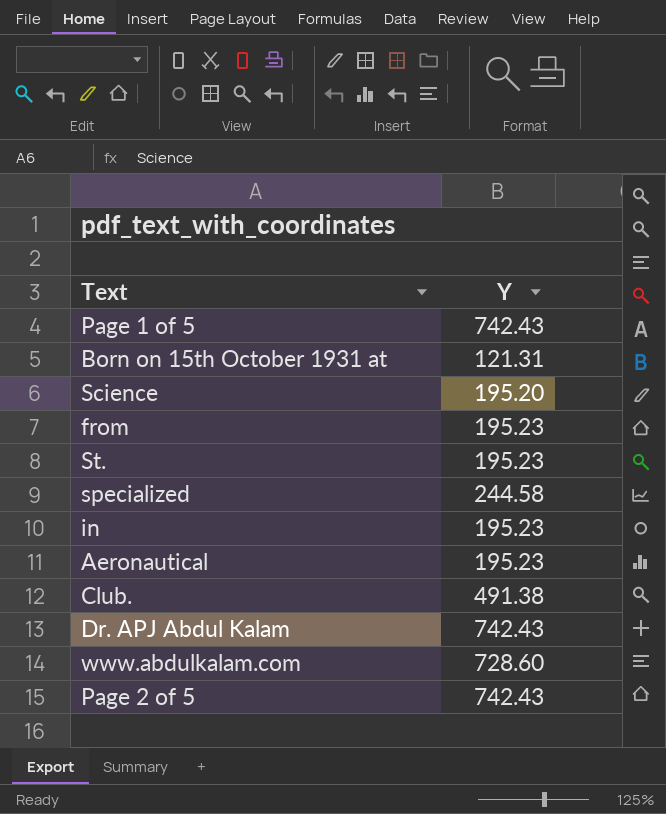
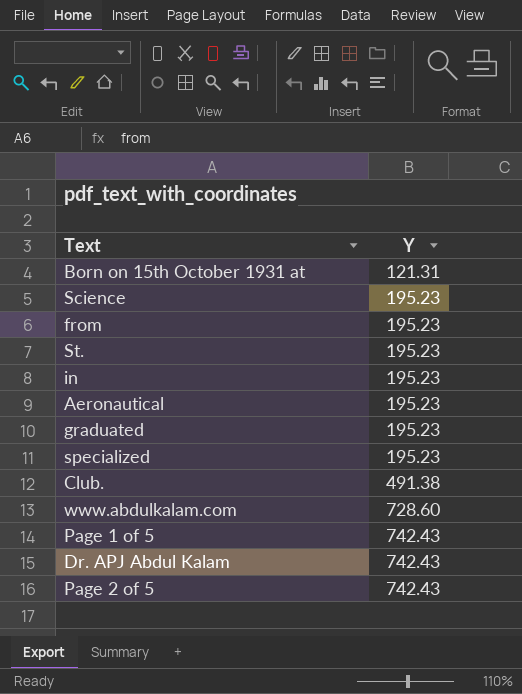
row order: none -> Y ascending
Science | Y: 195.20 -> 195.23
row graduated: none -> 195.23
specialized | Y: 244.58 -> 195.23

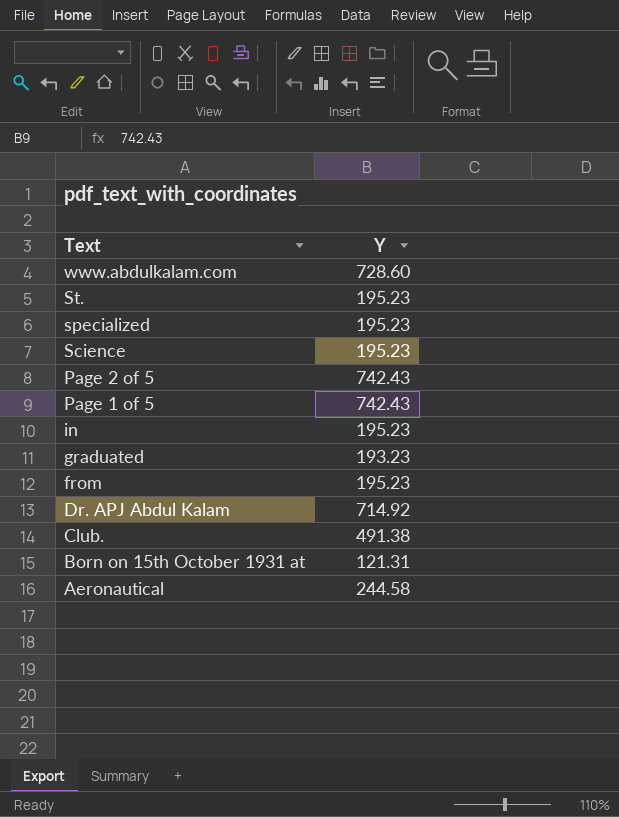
row order: Y ascending -> Text descending
graduated | Y: 195.23 -> 193.23
Dr. APJ Abdul Kalam | Y: 742.43 -> 714.92
Aeronautical | Y: 195.23 -> 244.58

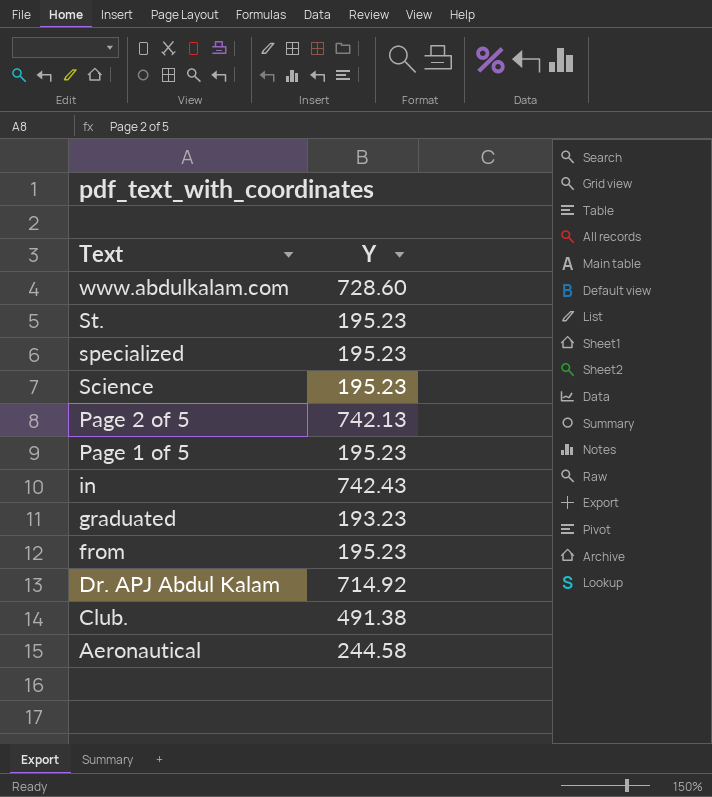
row Born on 15th October 1931 at: 121.31 -> none
Page 2 of 5 | Y: 742.43 -> 742.13
Page 1 of 5 | Y: 742.43 -> 195.23
in | Y: 195.23 -> 742.43

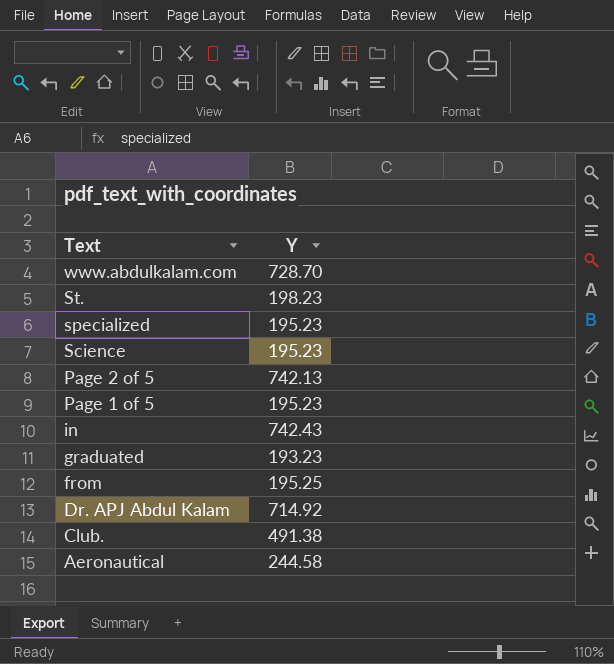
www.abdulkalam.com | Y: 728.60 -> 728.70
St. | Y: 195.23 -> 198.23
from | Y: 195.23 -> 195.25

